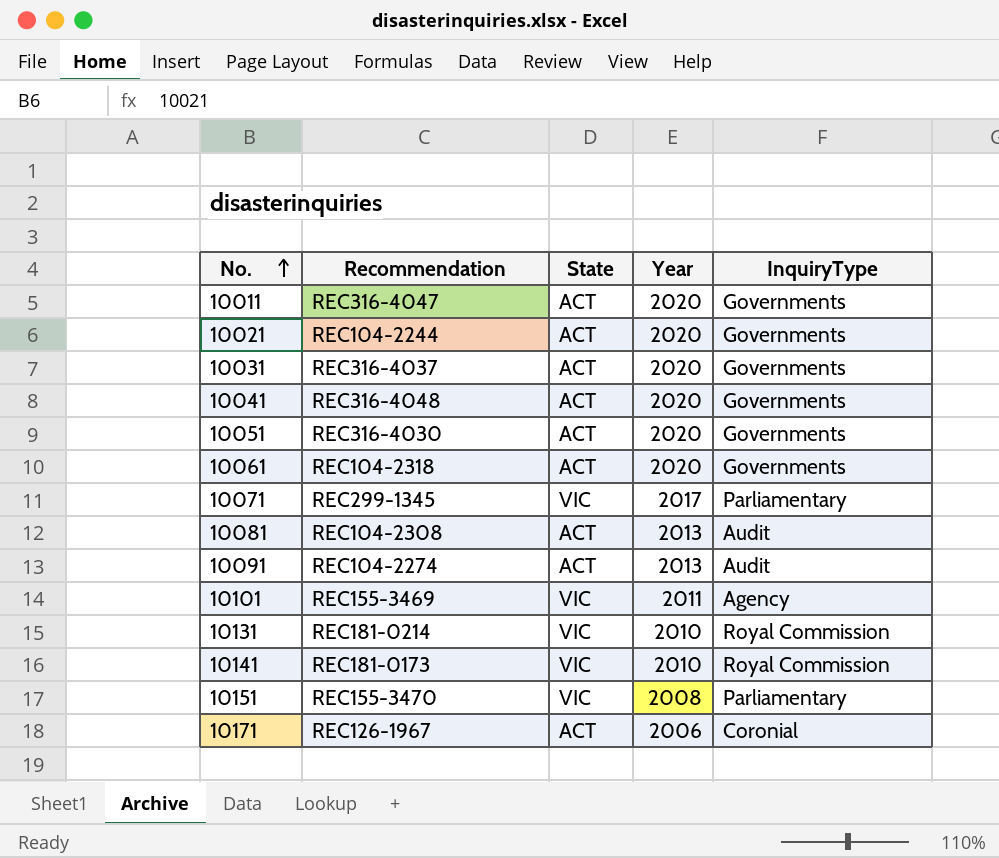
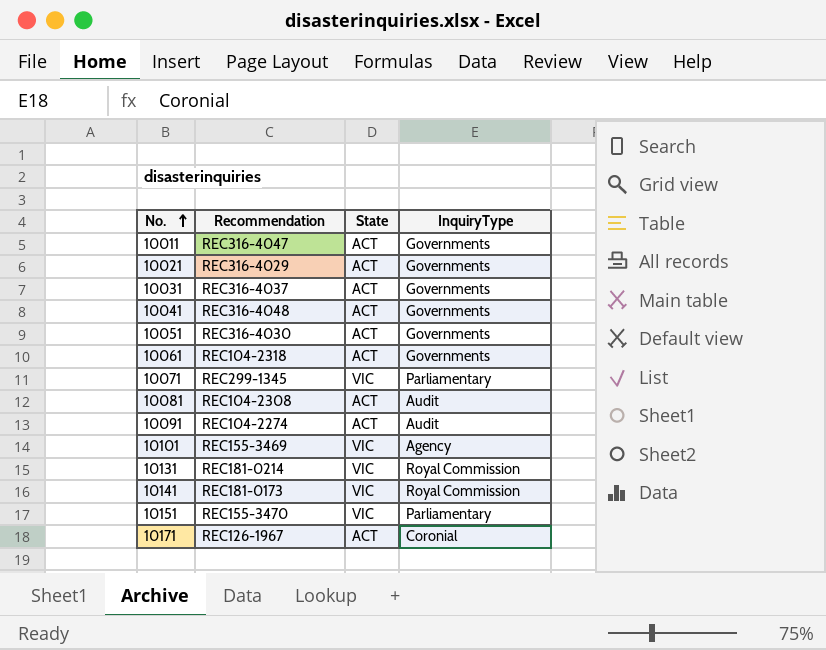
column Year | position: 4 -> none
10021 | Recommendation: REC104-2244 -> REC316-4029

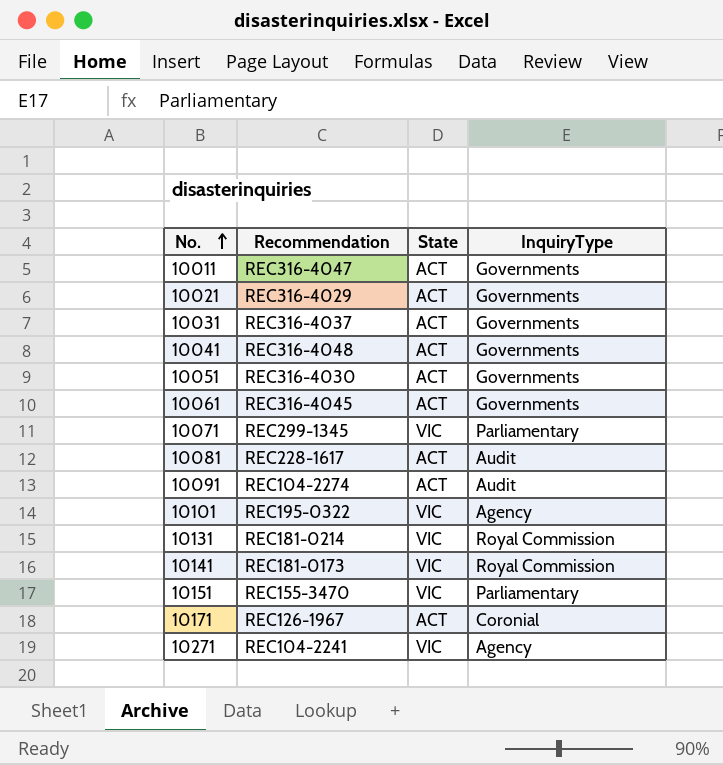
10061 | Recommendation: REC104-2318 -> REC316-4045
10081 | Recommendation: REC104-2308 -> REC228-1617
10101 | Recommendation: REC155-3469 -> REC195-0322
row 10271: none -> REC104-2241 | VIC | Agency

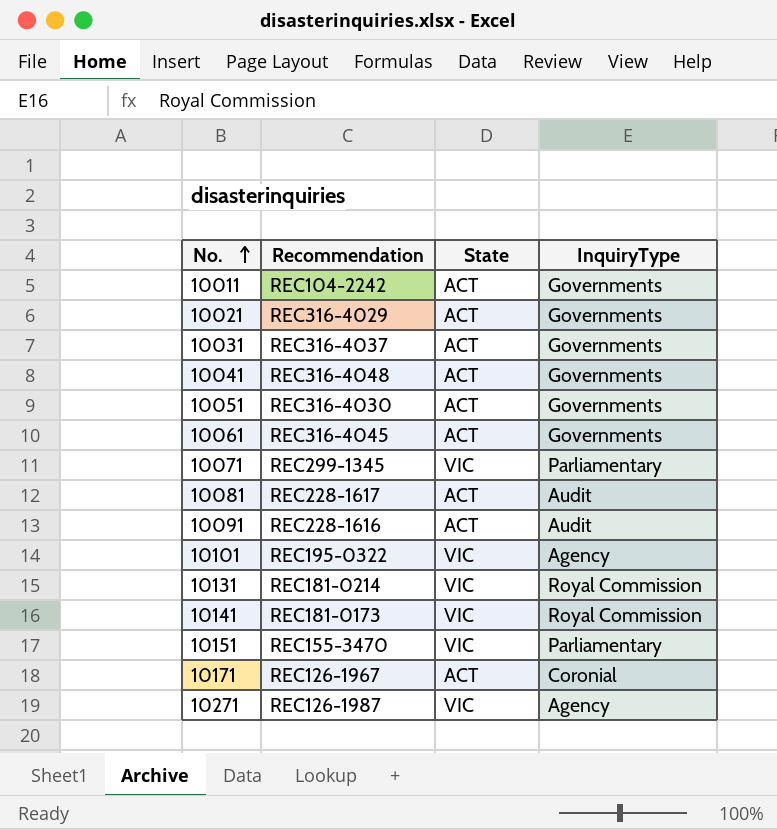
10011 | Recommendation: REC316-4047 -> REC104-2242
10091 | Recommendation: REC104-2274 -> REC228-1616
10271 | Recommendation: REC104-2241 -> REC126-1987

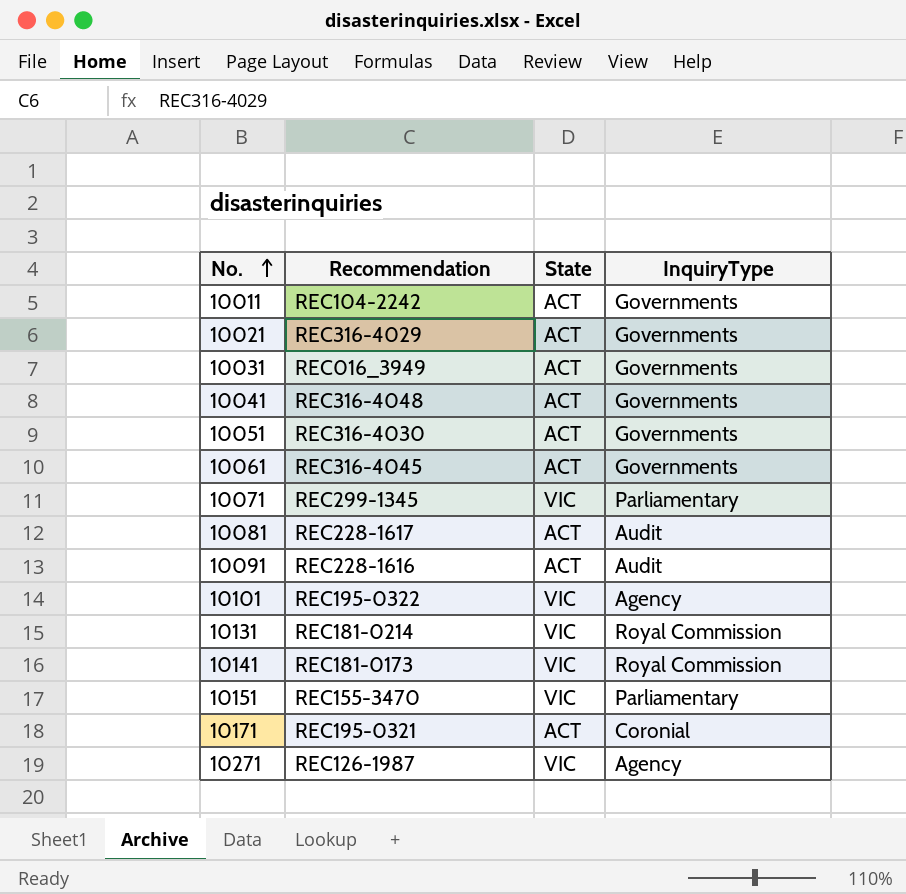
10031 | Recommendation: REC316-4037 -> REC016_3949
10171 | Recommendation: REC126-1967 -> REC195-0321

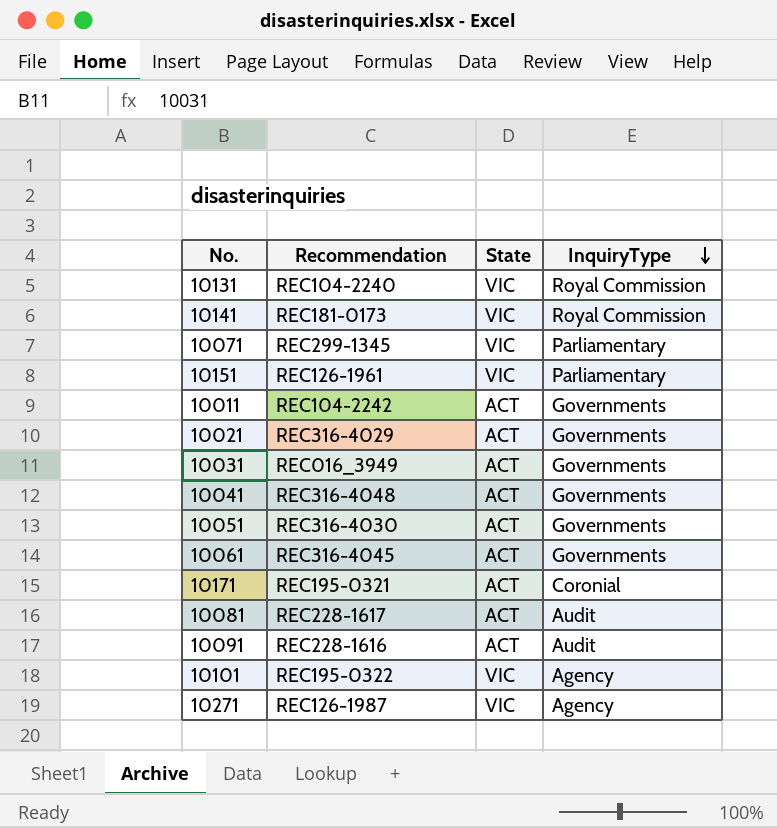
row order: No. ascending -> InquiryType descending
10131 | Recommendation: REC181-0214 -> REC104-2240
10151 | Recommendation: REC155-3470 -> REC126-1961

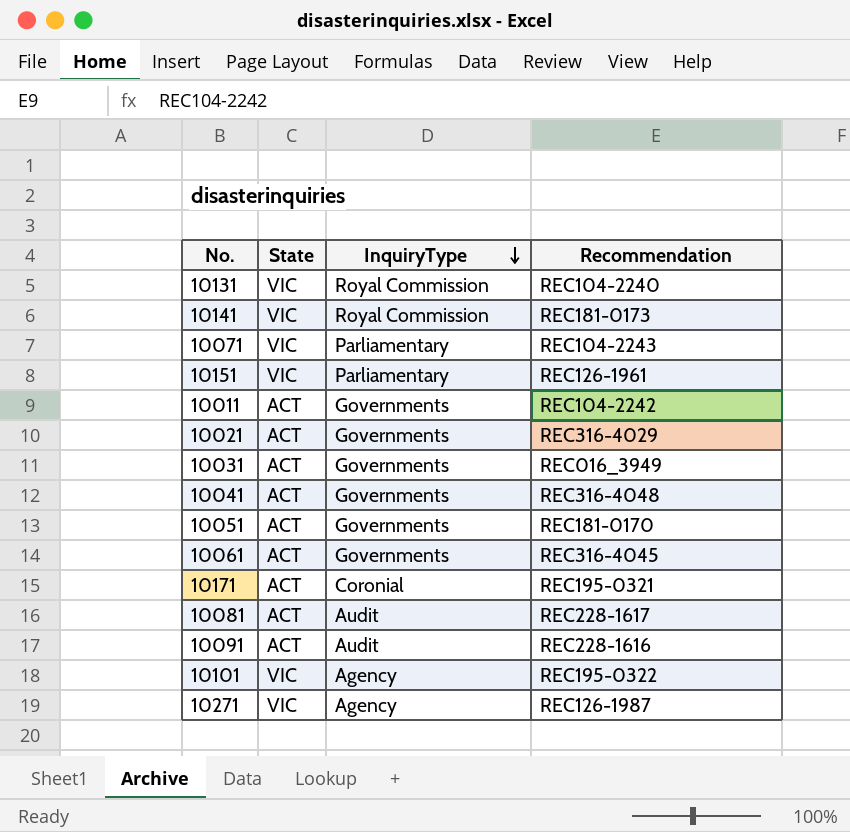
column Recommendation | position: 2 -> 4
10071 | Recommendation: REC299-1345 -> REC104-2243
10051 | Recommendation: REC316-4030 -> REC181-0170

